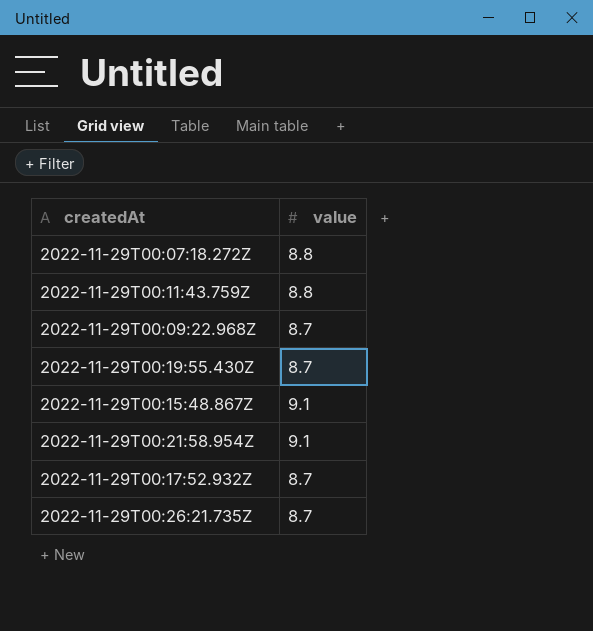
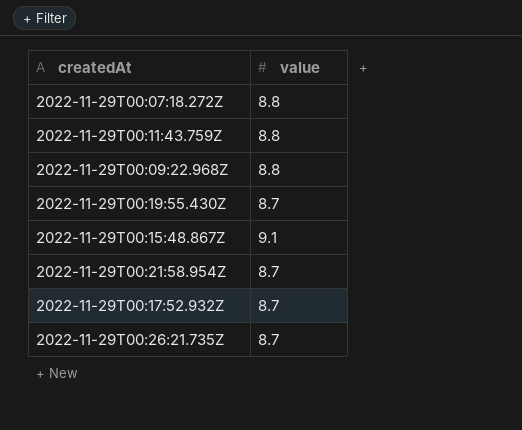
2022-11-29T00:09:22.968Z | value: 8.7 -> 8.8
2022-11-29T00:21:58.954Z | value: 9.1 -> 8.7

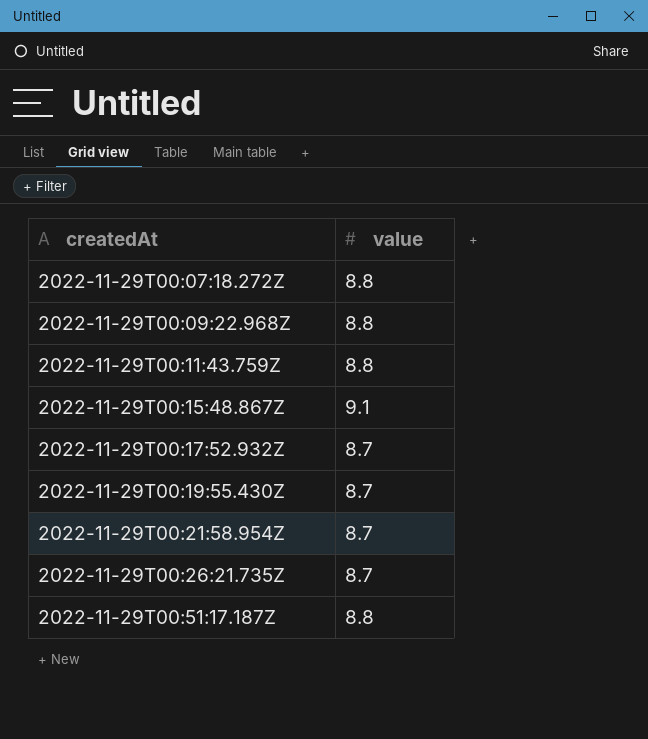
row order: none -> createdAt ascending
row 2022-11-29T00:51:17.187Z: none -> 8.8

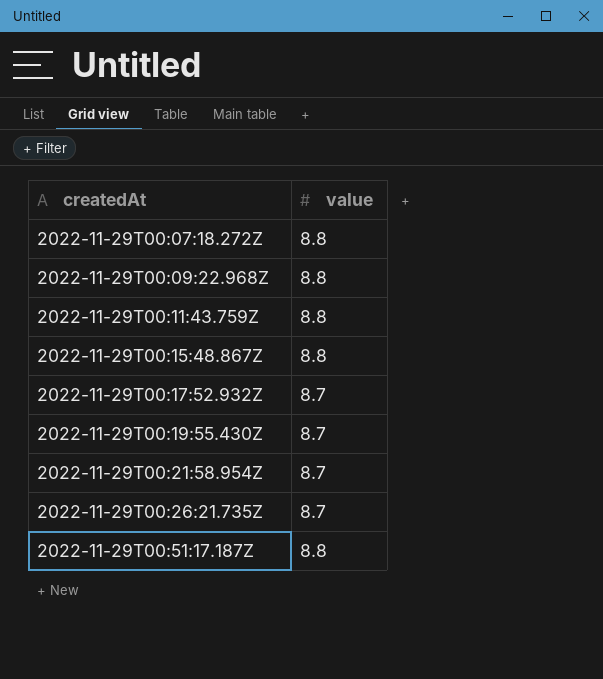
2022-11-29T00:15:48.867Z | value: 9.1 -> 8.8

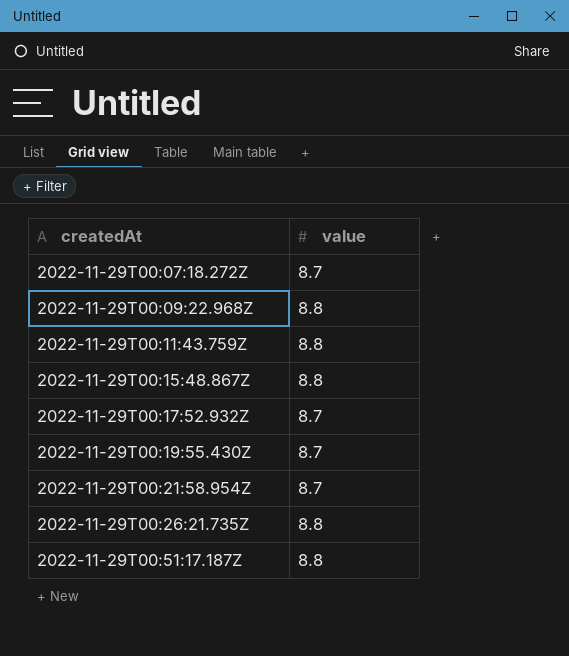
2022-11-29T00:07:18.272Z | value: 8.8 -> 8.7
2022-11-29T00:26:21.735Z | value: 8.7 -> 8.8

